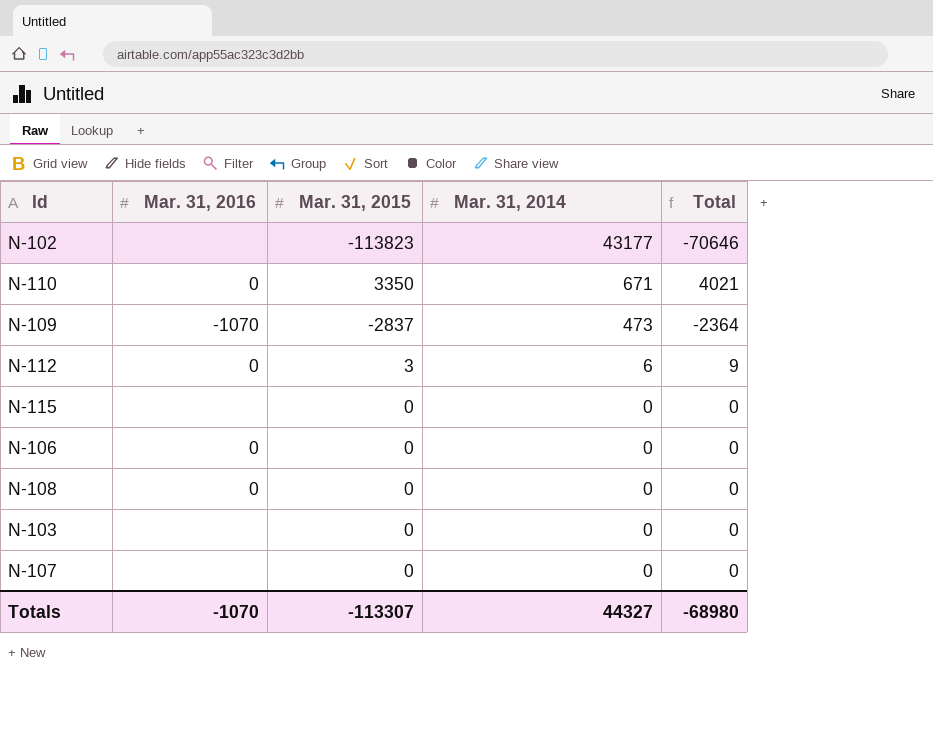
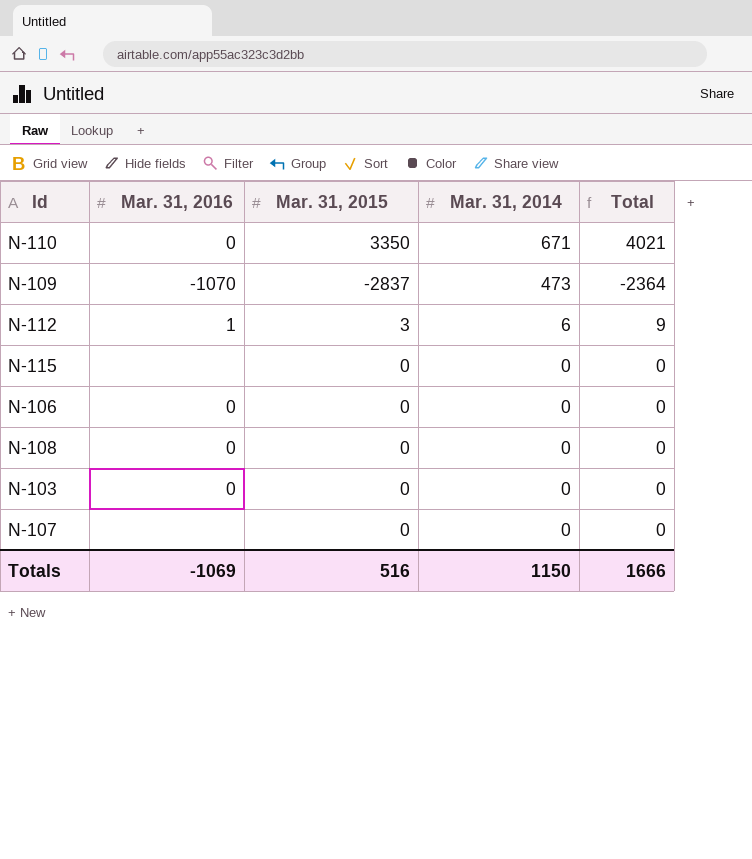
row N-102: none | -113823 | 43177 | -70646 -> none
N-112 | Mar. 31, 2016: 0 -> 1
N-103 | Mar. 31, 2016: none -> 0
Totals | Mar. 31, 2016: -1070 -> -1069
Totals | Mar. 31, 2015: -113307 -> 516
Totals | Mar. 31, 2014: 44327 -> 1150
Totals | Total: -68980 -> 1666

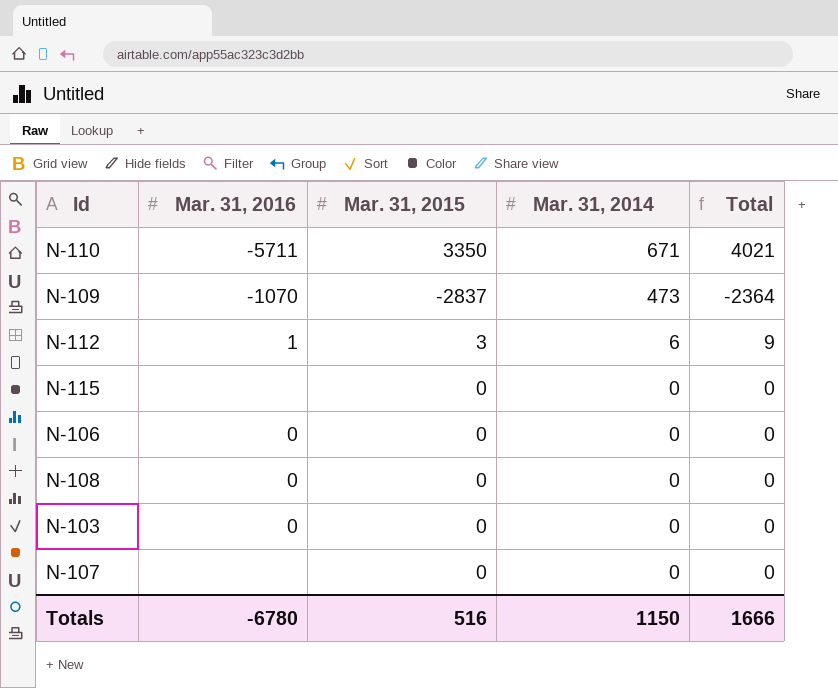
N-110 | Mar. 31, 2016: 0 -> -5711
Totals | Mar. 31, 2016: -1069 -> -6780

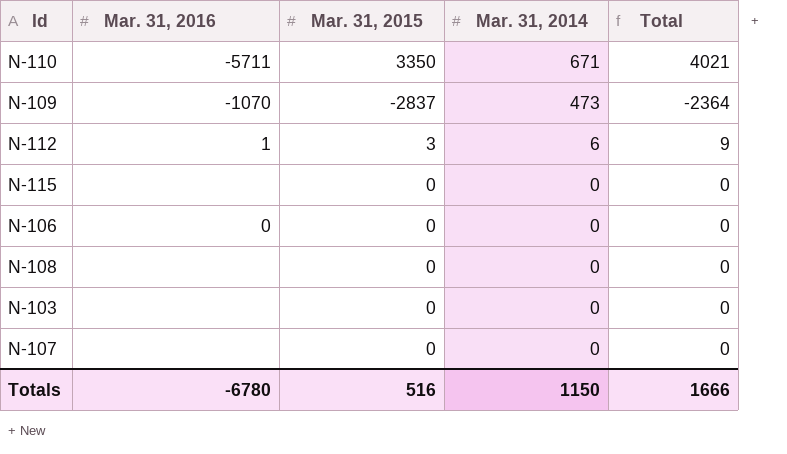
N-108 | Mar. 31, 2016: 0 -> none
N-103 | Mar. 31, 2016: 0 -> none

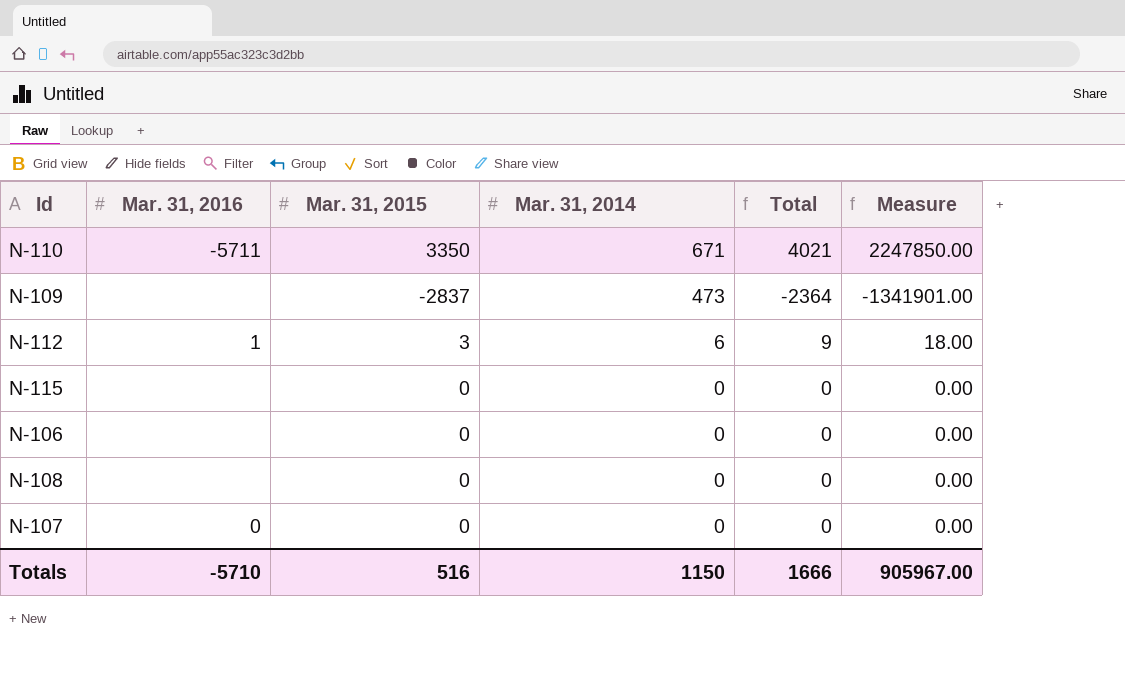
column Measure | formula: none -> [Mar. 31, 2015] * [Mar. 31, 2014]
row N-103: none | 0 | 0 | 0 -> none
N-109 | Mar. 31, 2016: -1070 -> none
N-106 | Mar. 31, 2016: 0 -> none
N-107 | Mar. 31, 2016: none -> 0
Totals | Mar. 31, 2016: -6780 -> -5710

